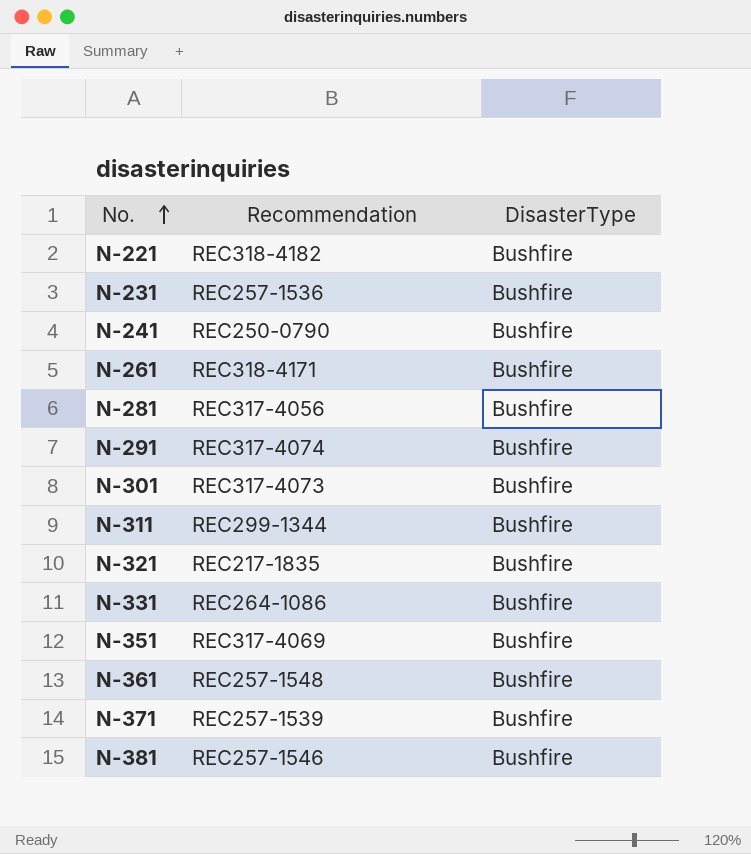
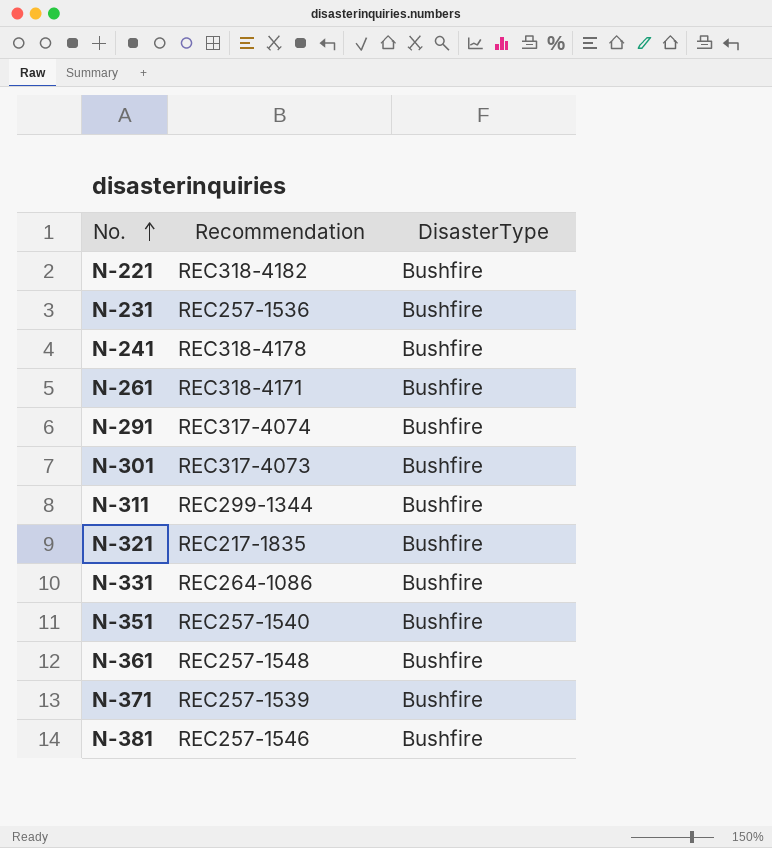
row N-281: REC317-4056 | Bushfire -> none
N-241 | Recommendation: REC250-0790 -> REC318-4178
N-351 | Recommendation: REC317-4069 -> REC257-1540

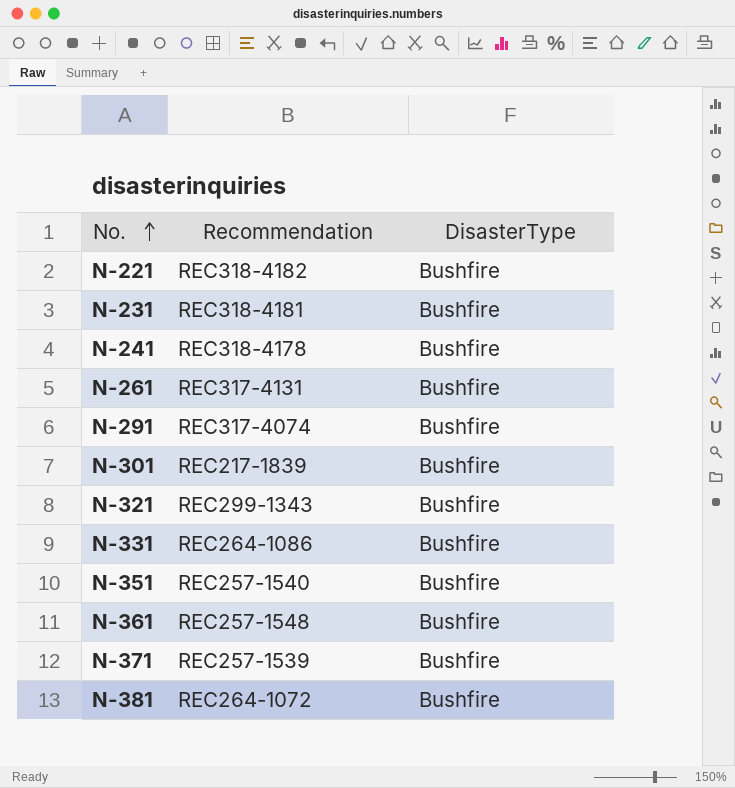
row N-311: REC299-1344 | Bushfire -> none
N-231 | Recommendation: REC257-1536 -> REC318-4181
N-261 | Recommendation: REC318-4171 -> REC317-4131
N-301 | Recommendation: REC317-4073 -> REC217-1839
N-321 | Recommendation: REC217-1835 -> REC299-1343
N-381 | Recommendation: REC257-1546 -> REC264-1072

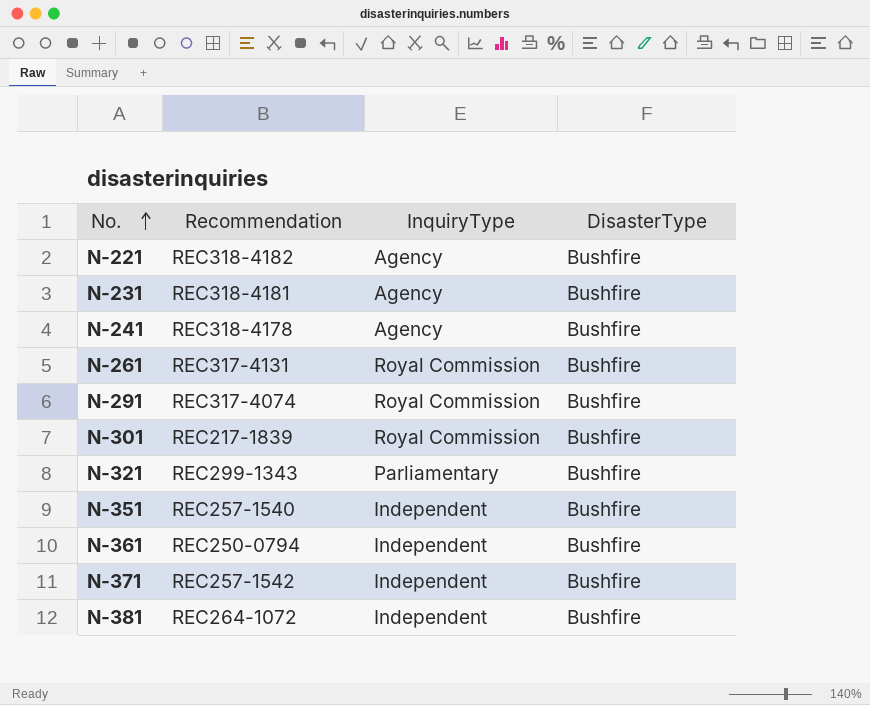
column InquiryType | position: none -> 3
row N-331: REC264-1086 | Bushfire -> none
N-361 | Recommendation: REC257-1548 -> REC250-0794
N-371 | Recommendation: REC257-1539 -> REC257-1542

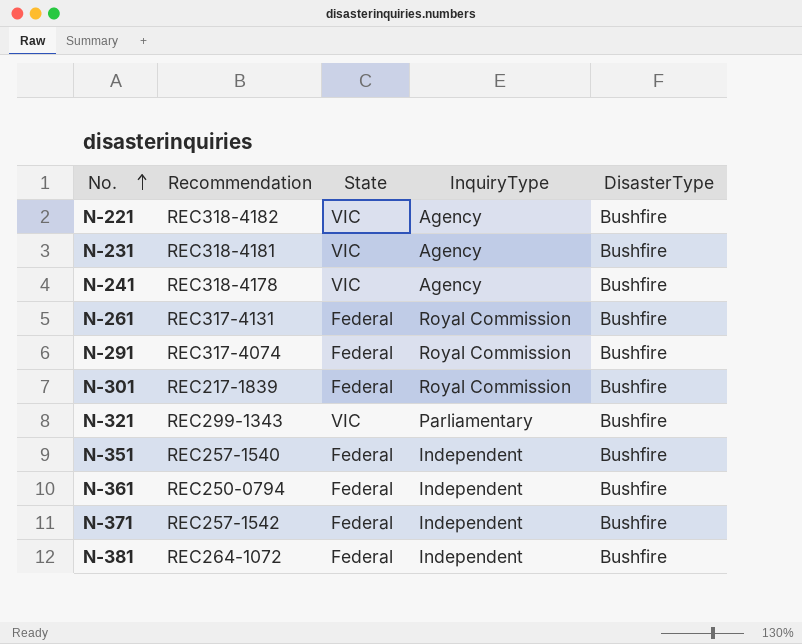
column State | position: none -> 3

